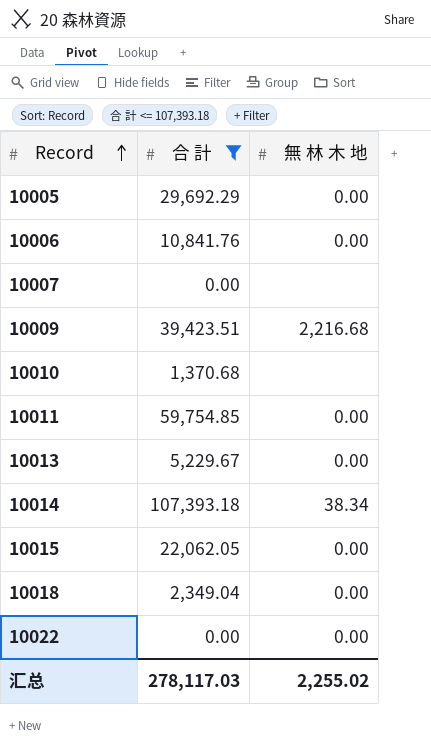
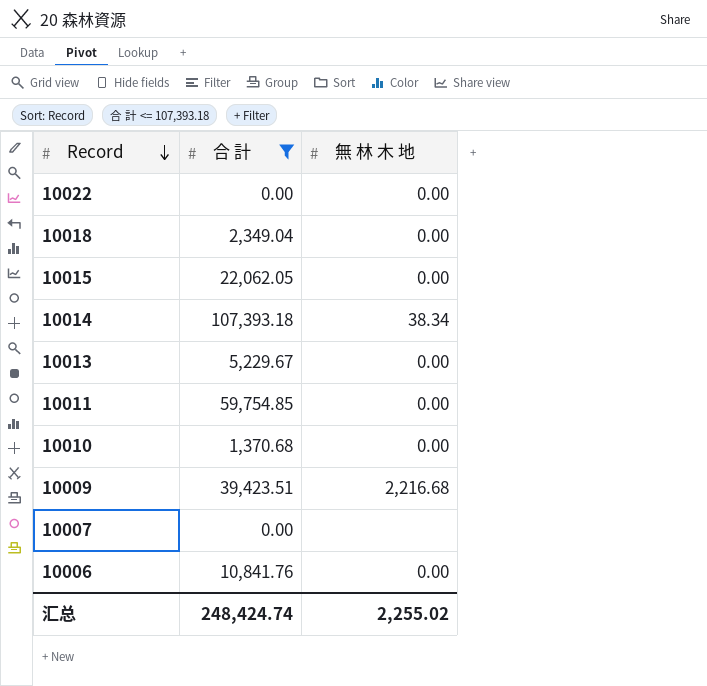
row order: Record ascending -> Record descending
row 10005: 29,692.29 | 0.00 -> none
10010 | 無 林 木 地: none -> 0.00
汇总 | 合 計: 278,117.03 -> 248,424.74

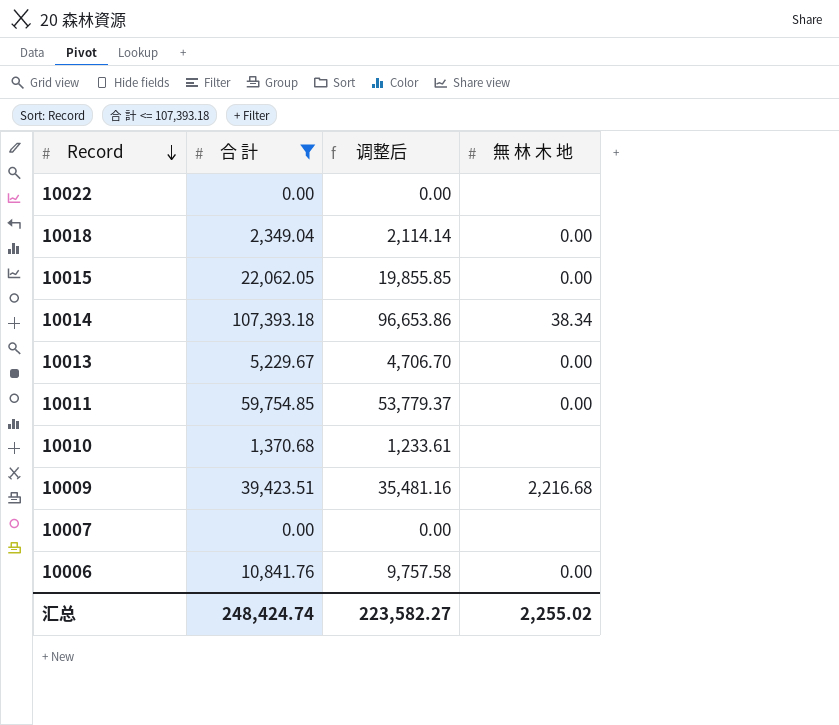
column 调整后 | formula: none -> [合 計] * 0.9
10022 | 無 林 木 地: 0.00 -> none
10010 | 無 林 木 地: 0.00 -> none

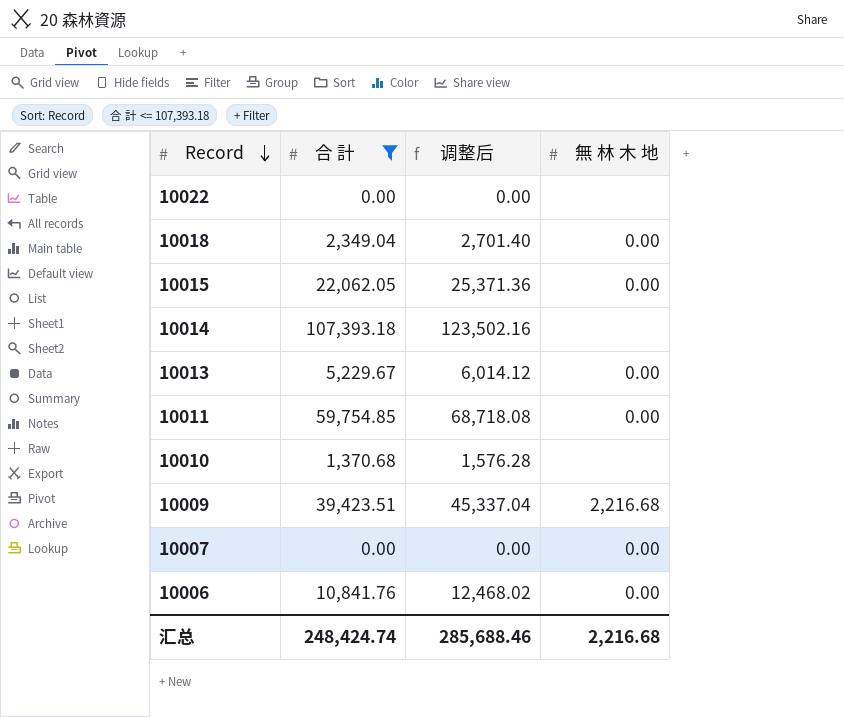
column 调整后 | formula: [合 計] * 0.9 -> [合 計] * 1.15
10014 | 無 林 木 地: 38.34 -> none
10007 | 無 林 木 地: none -> 0.00
汇总 | 调整后: 223,582.27 -> 285,688.46
汇总 | 無 林 木 地: 2,255.02 -> 2,216.68

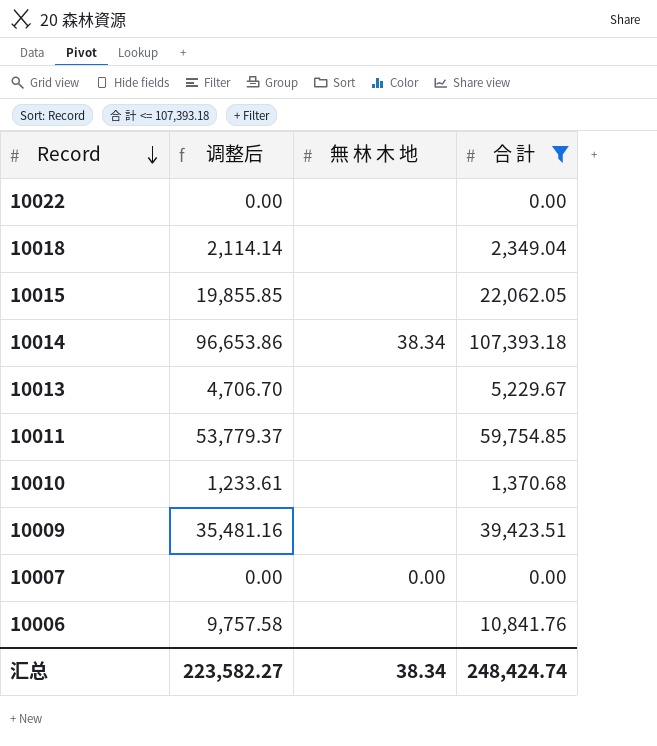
column 调整后 | formula: [合 計] * 1.15 -> [合 計] * 0.9
column 合 計 | position: 2 -> 4
10018 | 無 林 木 地: 0.00 -> none
10015 | 無 林 木 地: 0.00 -> none
10014 | 無 林 木 地: none -> 38.34
10013 | 無 林 木 地: 0.00 -> none
10011 | 無 林 木 地: 0.00 -> none
10009 | 無 林 木 地: 2,216.68 -> none
10006 | 無 林 木 地: 0.00 -> none
汇总 | 调整后: 285,688.46 -> 223,582.27
汇总 | 無 林 木 地: 2,216.68 -> 38.34

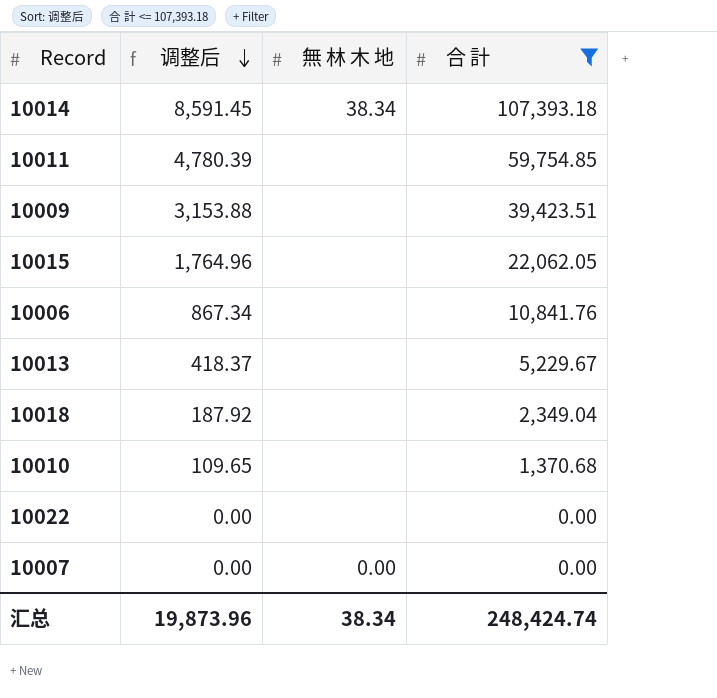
row order: Record descending -> 调整后 descending
column 调整后 | formula: [合 計] * 0.9 -> [合 計] * 0.08
汇总 | 调整后: 223,582.27 -> 19,873.96

